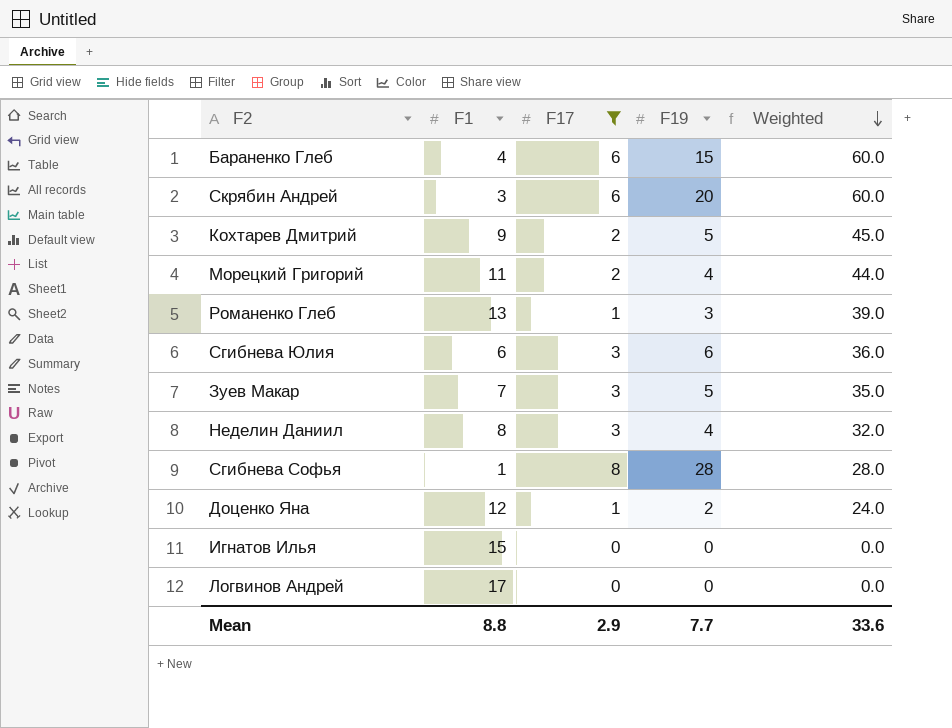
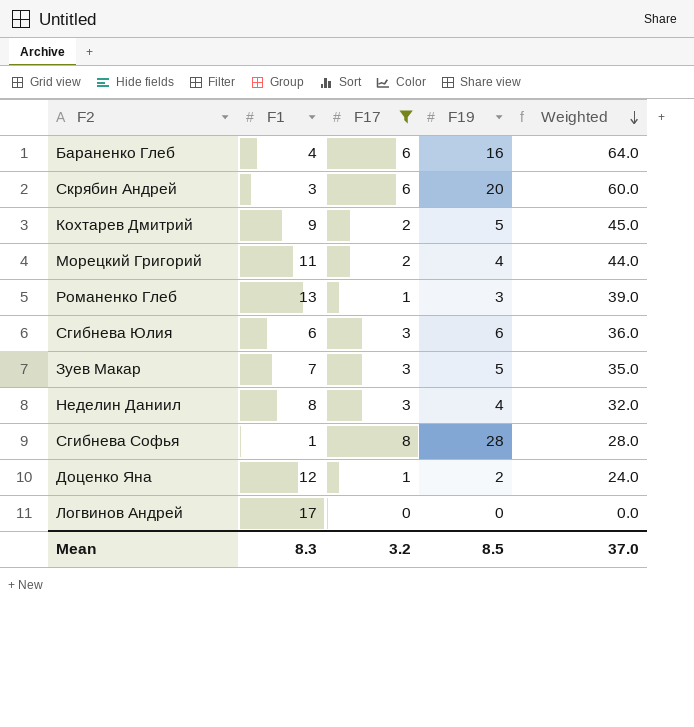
row Игнатов Илья: 15 | 0 | 0 | 0.0 -> none
Бараненко Глеб | F19: 15 -> 16
Бараненко Глеб | Weighted: 60.0 -> 64.0
Mean | F1: 8.8 -> 8.3
Mean | F17: 2.9 -> 3.2
Mean | F19: 7.7 -> 8.5
Mean | Weighted: 33.6 -> 37.0

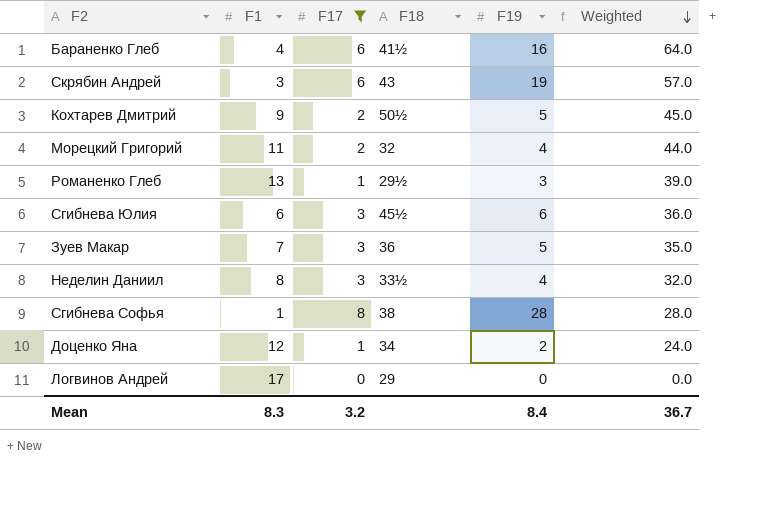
column F18 | position: none -> 4
Скрябин Андрей | F19: 20 -> 19
Скрябин Андрей | Weighted: 60.0 -> 57.0
Mean | F19: 8.5 -> 8.4
Mean | Weighted: 37.0 -> 36.7

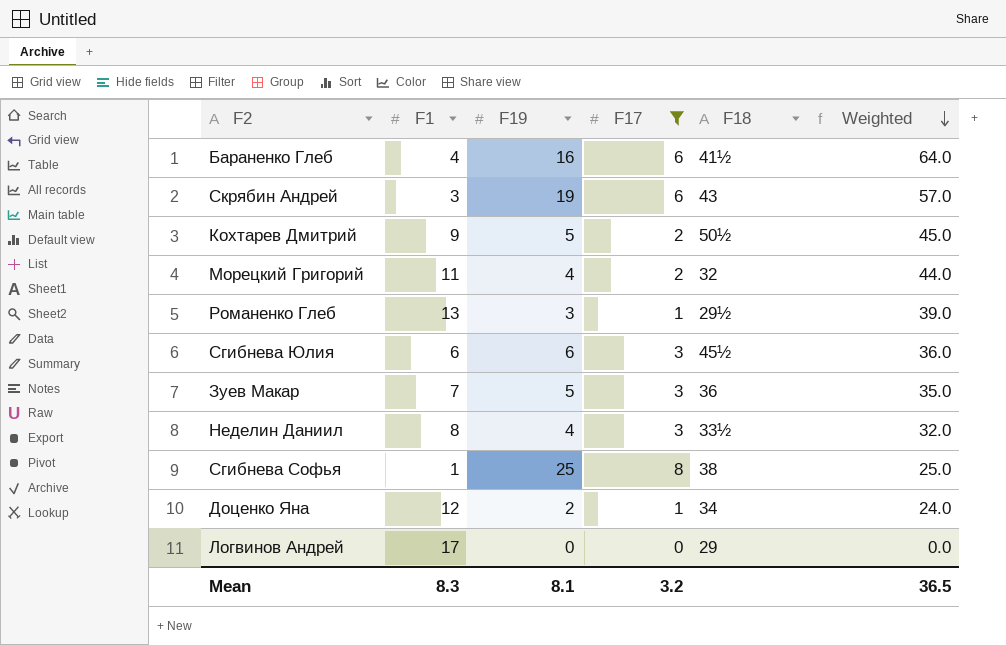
column F19 | position: 5 -> 3
Сгибнева Софья | F19: 28 -> 25
Сгибнева Софья | Weighted: 28.0 -> 25.0
Mean | F19: 8.4 -> 8.1
Mean | Weighted: 36.7 -> 36.5

